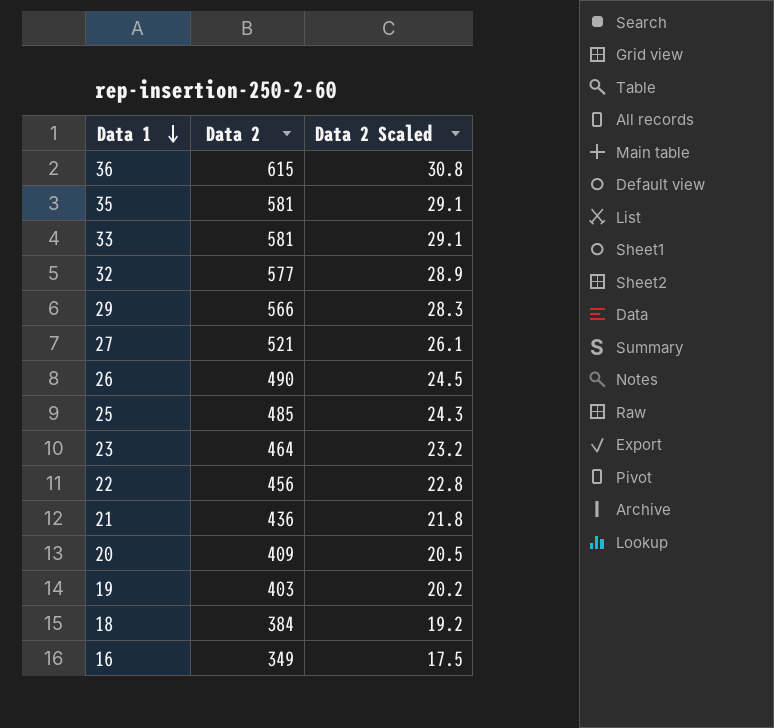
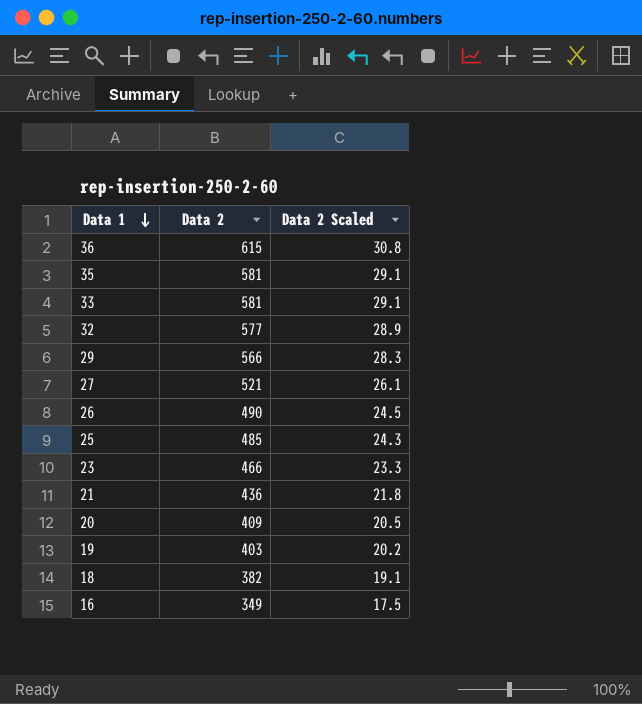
row 22: 456 | 22.8 -> none
23 | Data 2: 464 -> 466
23 | Data 2 Scaled: 23.2 -> 23.3
18 | Data 2: 384 -> 382
18 | Data 2 Scaled: 19.2 -> 19.1

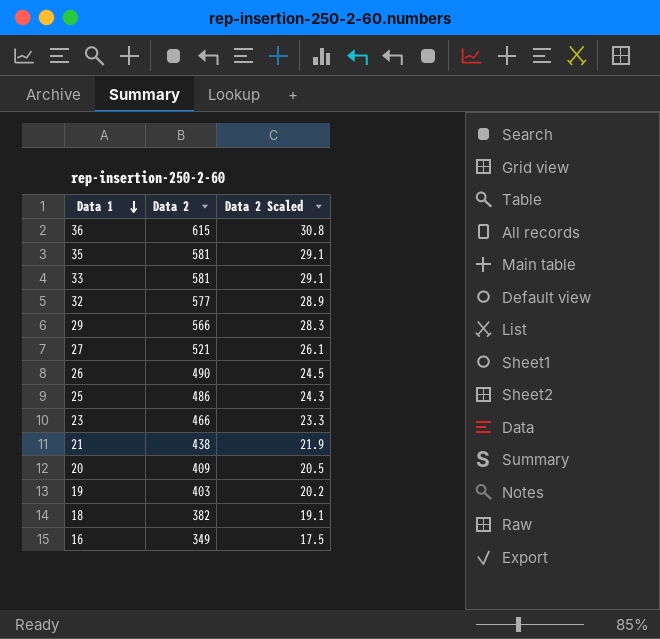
25 | Data 2: 485 -> 486
21 | Data 2: 436 -> 438
21 | Data 2 Scaled: 21.8 -> 21.9

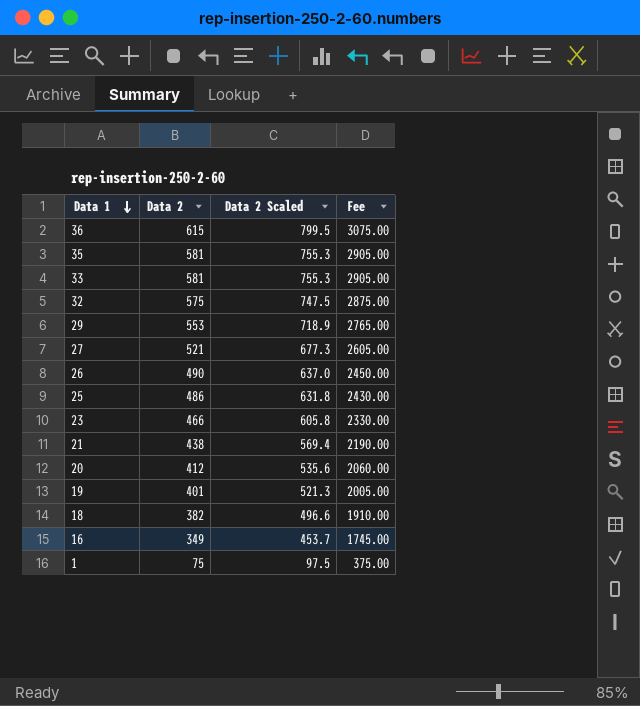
column Data 2 Scaled | formula: [Data 2] * 0.05 -> [Data 2] * 1.3
column Fee | formula: none -> [Data 2] * 5
32 | Data 2: 577 -> 575
29 | Data 2: 566 -> 553
20 | Data 2: 409 -> 412
19 | Data 2: 403 -> 401
row 1: none -> 75 | 97.5 | 375.00

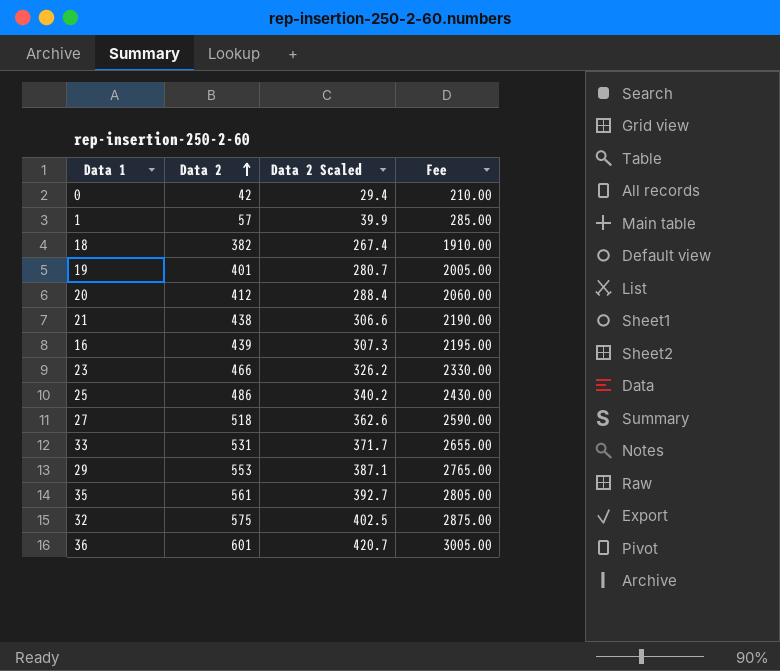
row order: Data 1 descending -> Data 2 ascending
column Data 2 Scaled | formula: [Data 2] * 1.3 -> [Data 2] * 0.7
row 26: 490 | 637.0 | 2450.00 -> none
row 0: none -> 42 | 29.4 | 210.00
1 | Data 2: 75 -> 57
1 | Fee: 375.00 -> 285.00
16 | Data 2: 349 -> 439
16 | Fee: 1745.00 -> 2195.00
27 | Data 2: 521 -> 518
27 | Fee: 2605.00 -> 2590.00
33 | Data 2: 581 -> 531
33 | Fee: 2905.00 -> 2655.00
35 | Data 2: 581 -> 561
35 | Fee: 2905.00 -> 2805.00
36 | Data 2: 615 -> 601
36 | Fee: 3075.00 -> 3005.00

